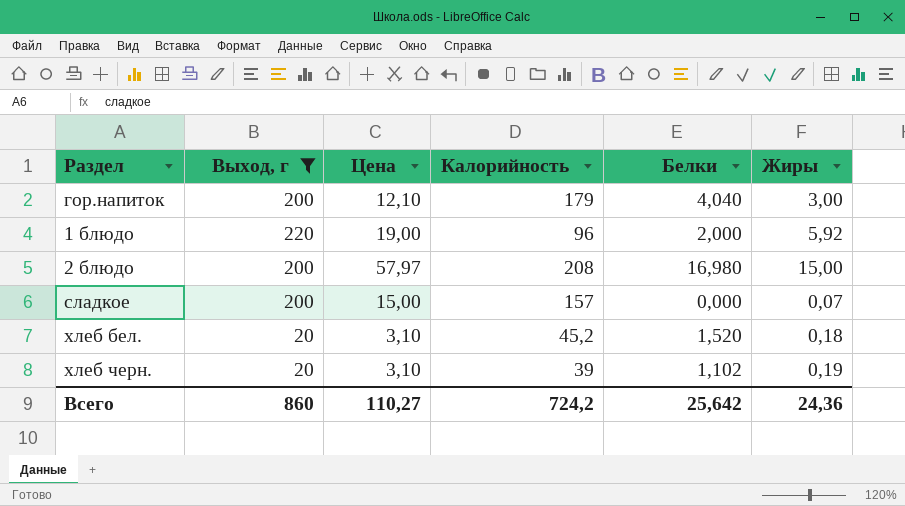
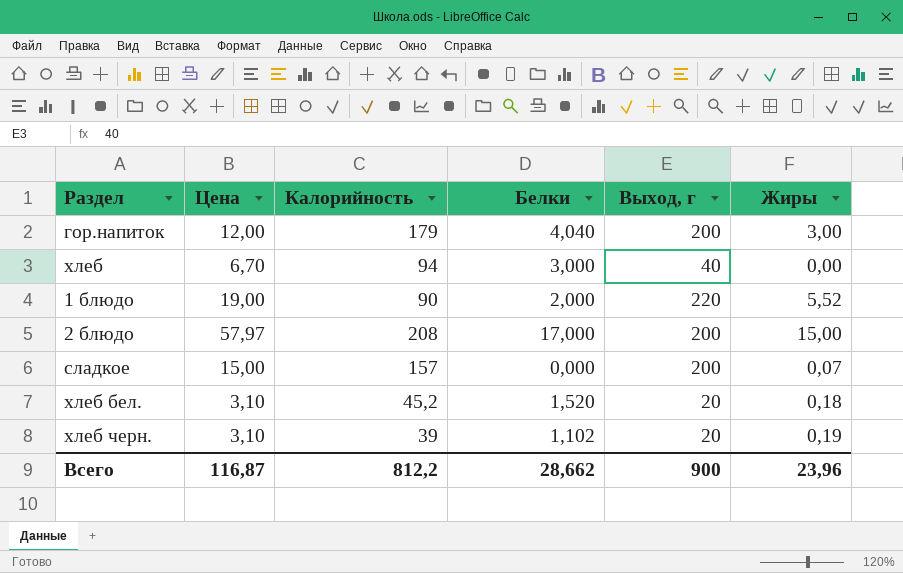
filter: Выход, г != 40 -> none
column Выход, г | position: 2 -> 5
гор.напиток | Цена: 12,10 -> 12,00
1 блюдо | Калорийность: 96 -> 90
1 блюдо | Жиры: 5,92 -> 5,52
2 блюдо | Белки: 16,980 -> 17,000
Всего | Цена: 110,27 -> 116,87
Всего | Калорийность: 724,2 -> 812,2
Всего | Белки: 25,642 -> 28,662
Всего | Выход, г: 860 -> 900
Всего | Жиры: 24,36 -> 23,96

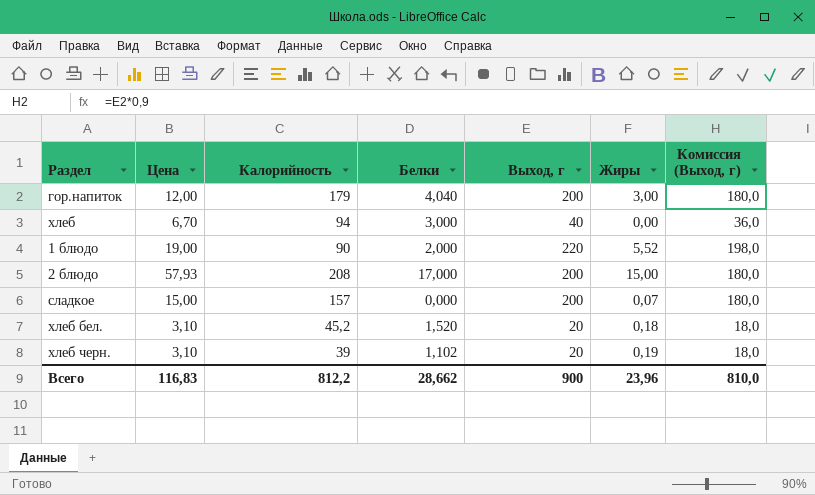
column Комиссия (Выход, г) | formula: none -> [Выход, г] * 0,9
2 блюдо | Цена: 57,97 -> 57,93
Всего | Цена: 116,87 -> 116,83

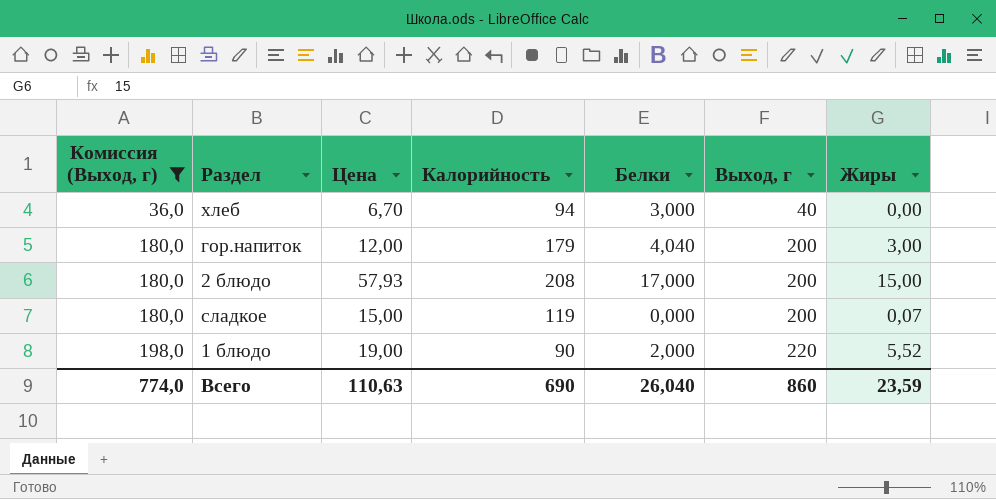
filter: none -> Комиссия (Выход, г) != 18,0
row order: none -> Комиссия (Выход, г) ascending
column Комиссия (Выход, г) | position: 7 -> 1
сладкое | Калорийность: 157 -> 119
Всего | Комиссия (Выход, г): 810,0 -> 774,0
Всего | Цена: 116,83 -> 110,63
Всего | Калорийность: 812,2 -> 690
Всего | Белки: 28,662 -> 26,040
Всего | Выход, г: 900 -> 860
Всего | Жиры: 23,96 -> 23,59

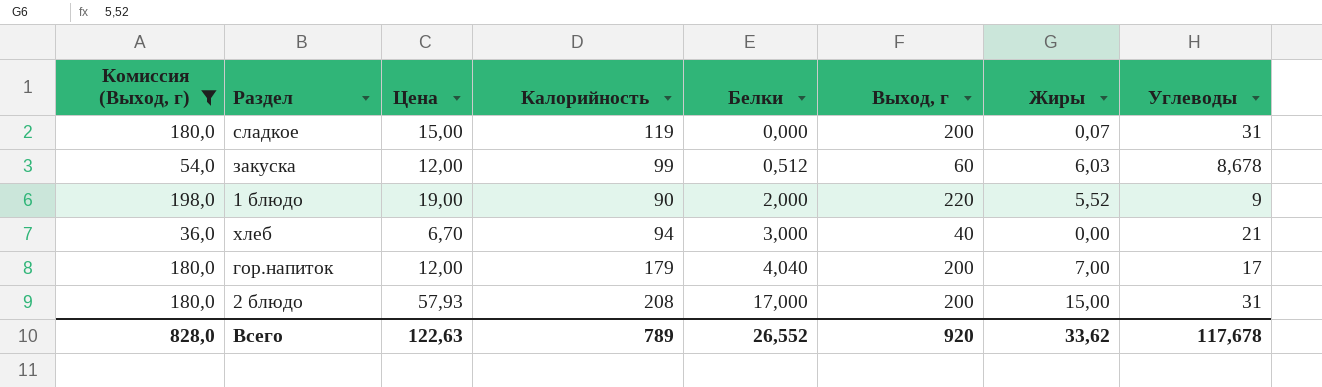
row order: Комиссия (Выход, г) ascending -> Белки ascending
column Углеводы | position: none -> 8
row закуска: none -> 54,0 | 12,00 | 99 | 0,512 | 60 | 6,03 | 8,678
гор.напиток | Жиры: 3,00 -> 7,00
Всего | Комиссия (Выход, г): 774,0 -> 828,0
Всего | Цена: 110,63 -> 122,63
Всего | Калорийность: 690 -> 789
Всего | Белки: 26,040 -> 26,552
Всего | Выход, г: 860 -> 920
Всего | Жиры: 23,59 -> 33,62

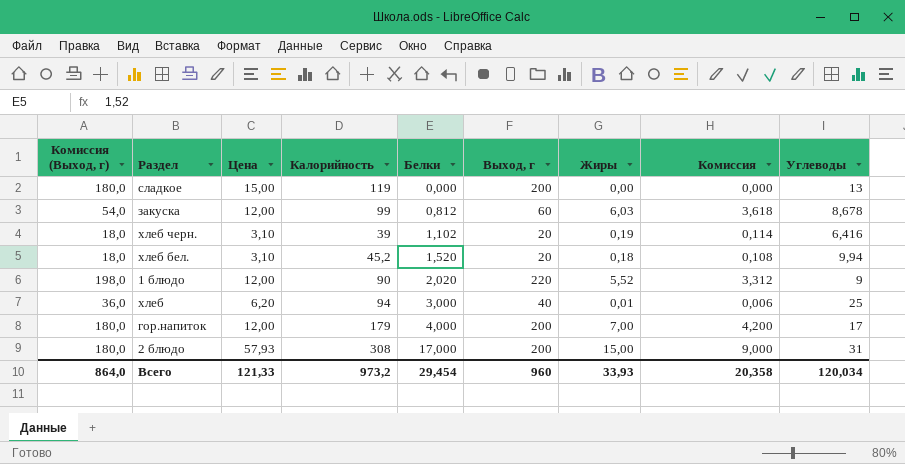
filter: Комиссия (Выход, г) != 18,0 -> none
column Комиссия | formula: none -> [Жиры] * 0,6
сладкое | Жиры: 0,07 -> 0,00
сладкое | Углеводы: 31 -> 13
закуска | Белки: 0,512 -> 0,812
1 блюдо | Цена: 19,00 -> 12,00
1 блюдо | Белки: 2,000 -> 2,020
хлеб | Цена: 6,70 -> 6,20
хлеб | Жиры: 0,00 -> 0,01
хлеб | Углеводы: 21 -> 25
гор.напиток | Белки: 4,040 -> 4,000
2 блюдо | Калорийность: 208 -> 308
Всего | Комиссия (Выход, г): 828,0 -> 864,0
Всего | Цена: 122,63 -> 121,33
Всего | Калорийность: 789 -> 973,2
Всего | Белки: 26,552 -> 29,454
Всего | Выход, г: 920 -> 960
Всего | Жиры: 33,62 -> 33,93
Всего | Углеводы: 117,678 -> 120,034

